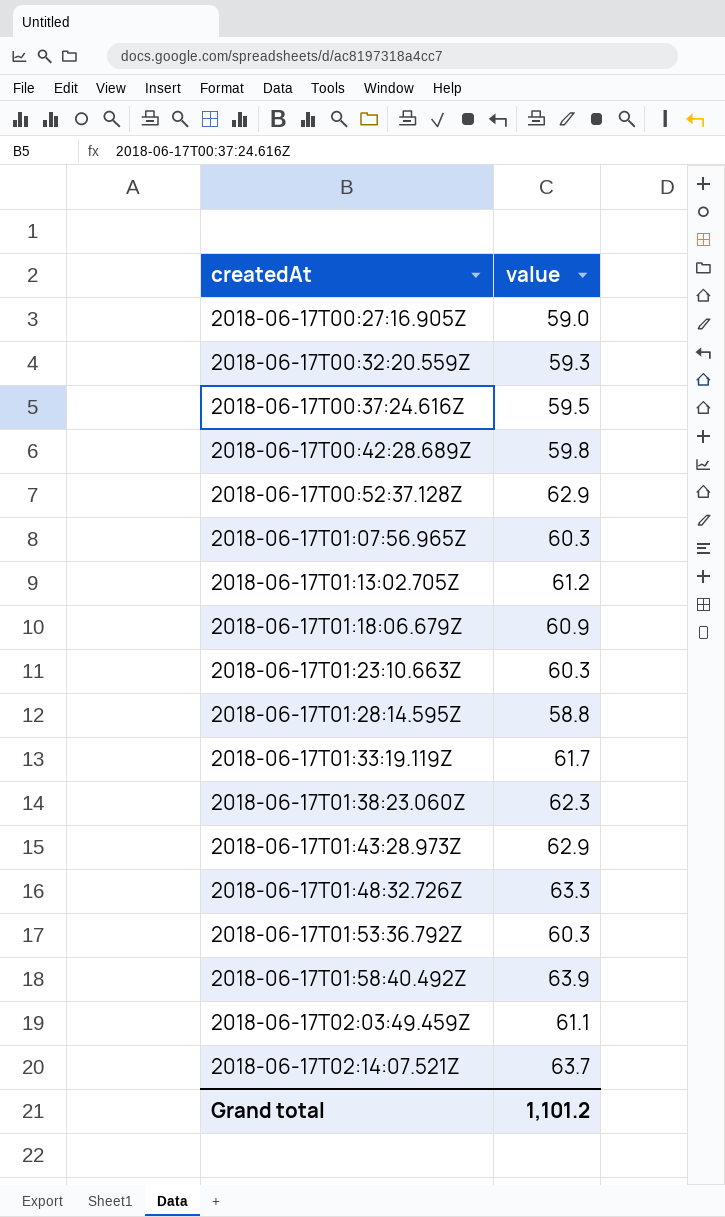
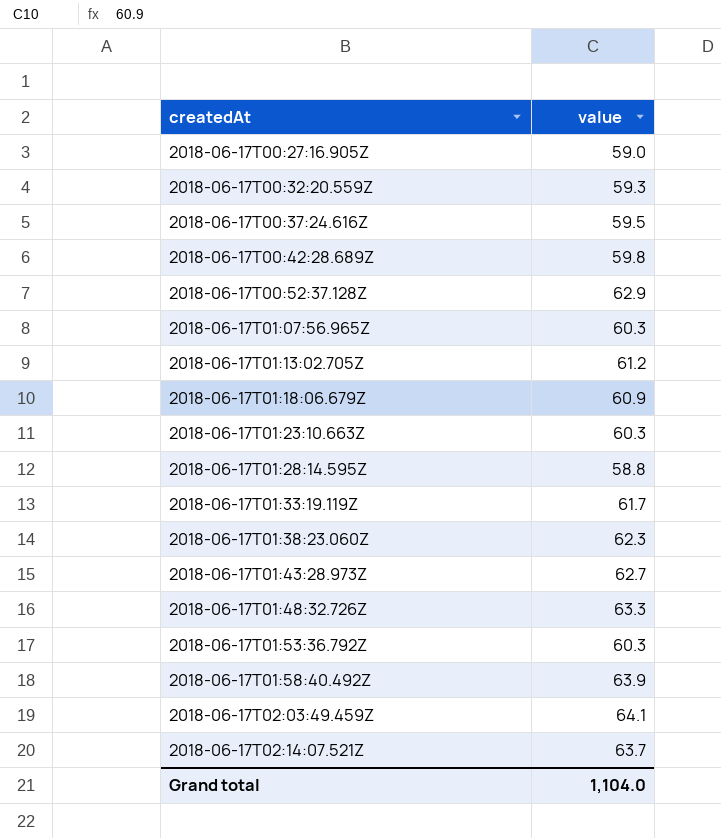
2018-06-17T01:43:28.973Z | value: 62.9 -> 62.7
2018-06-17T02:03:49.459Z | value: 61.1 -> 64.1
Grand total | value: 1,101.2 -> 1,104.0

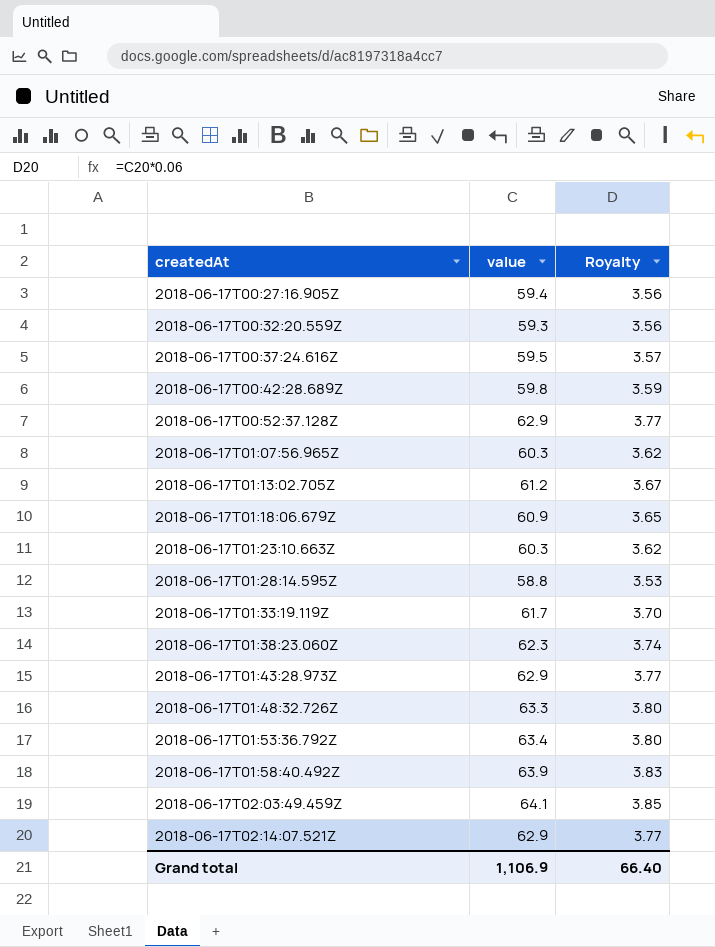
column Royalty | formula: none -> [value] * 0.06
2018-06-17T00:27:16.905Z | value: 59.0 -> 59.4
2018-06-17T01:43:28.973Z | value: 62.7 -> 62.9
2018-06-17T01:53:36.792Z | value: 60.3 -> 63.4
2018-06-17T02:14:07.521Z | value: 63.7 -> 62.9
Grand total | value: 1,104.0 -> 1,106.9

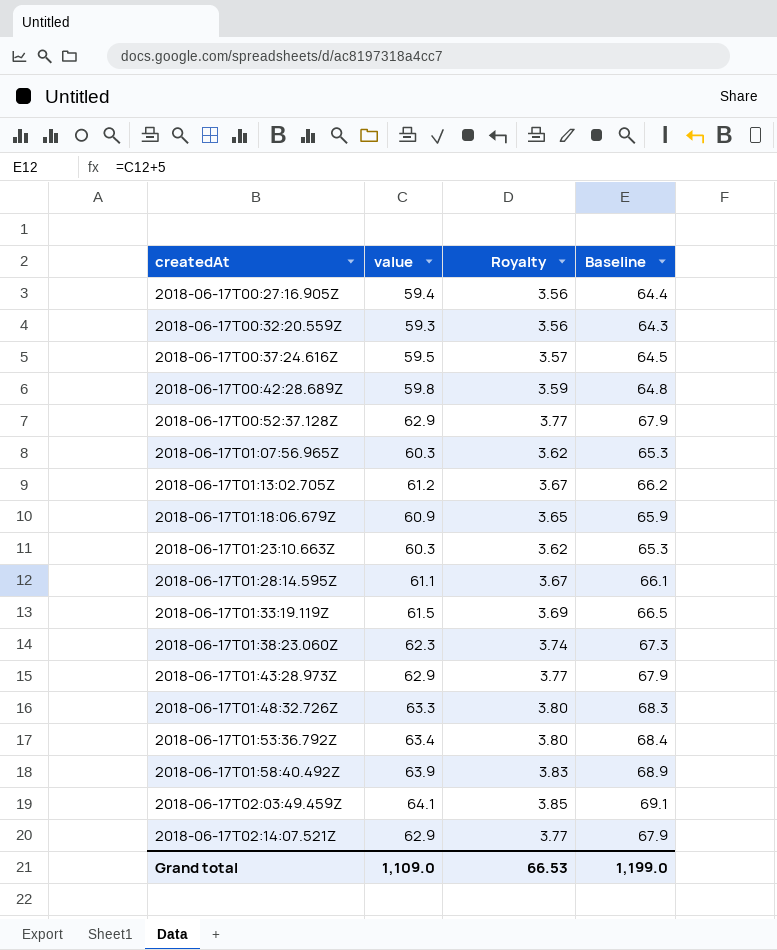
column Baseline | formula: none -> [value] + 5
2018-06-17T01:28:14.595Z | value: 58.8 -> 61.1
2018-06-17T01:28:14.595Z | Royalty: 3.53 -> 3.67
2018-06-17T01:33:19.119Z | value: 61.7 -> 61.5
2018-06-17T01:33:19.119Z | Royalty: 3.70 -> 3.69
Grand total | value: 1,106.9 -> 1,109.0
Grand total | Royalty: 66.40 -> 66.53

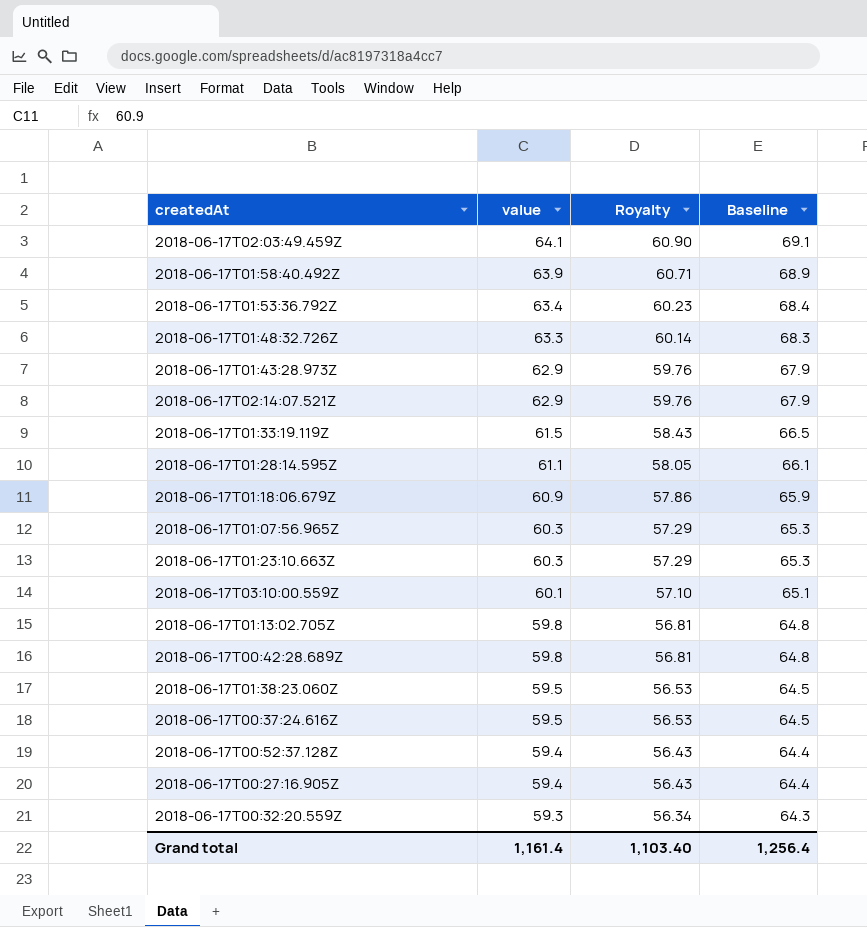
row order: createdAt ascending -> value descending
column Royalty | formula: [value] * 0.06 -> [value] * 0.95
row 2018-06-17T03:10:00.559Z: none -> 60.1 | 57.10 | 65.1
2018-06-17T01:13:02.705Z | value: 61.2 -> 59.8
2018-06-17T01:13:02.705Z | Baseline: 66.2 -> 64.8
2018-06-17T01:38:23.060Z | value: 62.3 -> 59.5
2018-06-17T01:38:23.060Z | Baseline: 67.3 -> 64.5
2018-06-17T00:52:37.128Z | value: 62.9 -> 59.4
2018-06-17T00:52:37.128Z | Baseline: 67.9 -> 64.4
Grand total | value: 1,109.0 -> 1,161.4
Grand total | Royalty: 66.53 -> 1,103.40
Grand total | Baseline: 1,199.0 -> 1,256.4

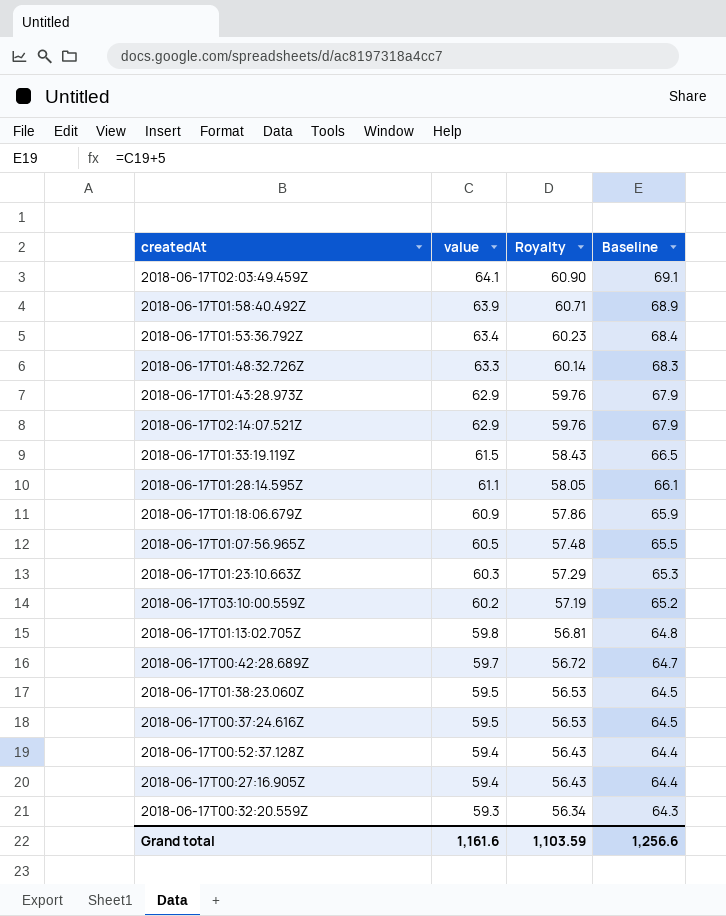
2018-06-17T01:07:56.965Z | value: 60.3 -> 60.5
2018-06-17T01:07:56.965Z | Royalty: 57.29 -> 57.48
2018-06-17T01:07:56.965Z | Baseline: 65.3 -> 65.5
2018-06-17T03:10:00.559Z | value: 60.1 -> 60.2
2018-06-17T03:10:00.559Z | Royalty: 57.10 -> 57.19
2018-06-17T03:10:00.559Z | Baseline: 65.1 -> 65.2
2018-06-17T00:42:28.689Z | value: 59.8 -> 59.7
2018-06-17T00:42:28.689Z | Royalty: 56.81 -> 56.72
2018-06-17T00:42:28.689Z | Baseline: 64.8 -> 64.7
Grand total | value: 1,161.4 -> 1,161.6
Grand total | Royalty: 1,103.40 -> 1,103.59
Grand total | Baseline: 1,256.4 -> 1,256.6

